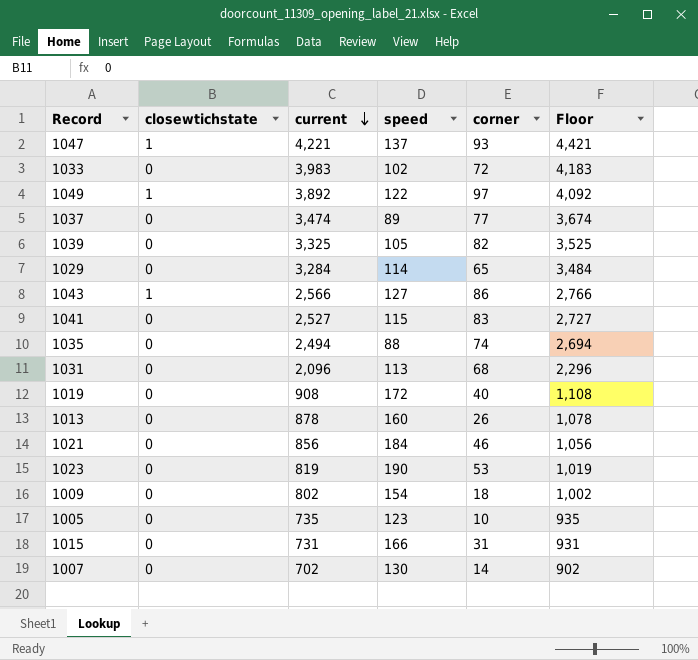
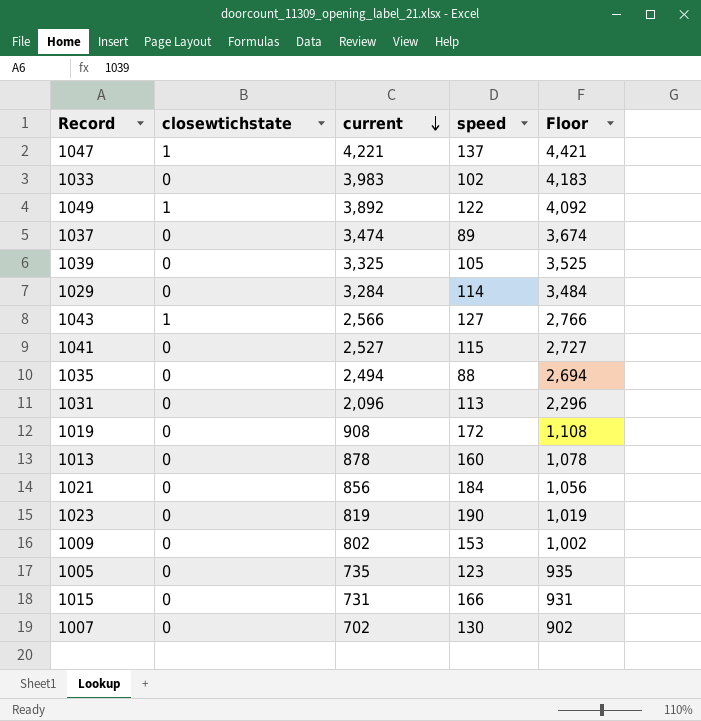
column corner | position: 5 -> none
1009 | speed: 154 -> 153

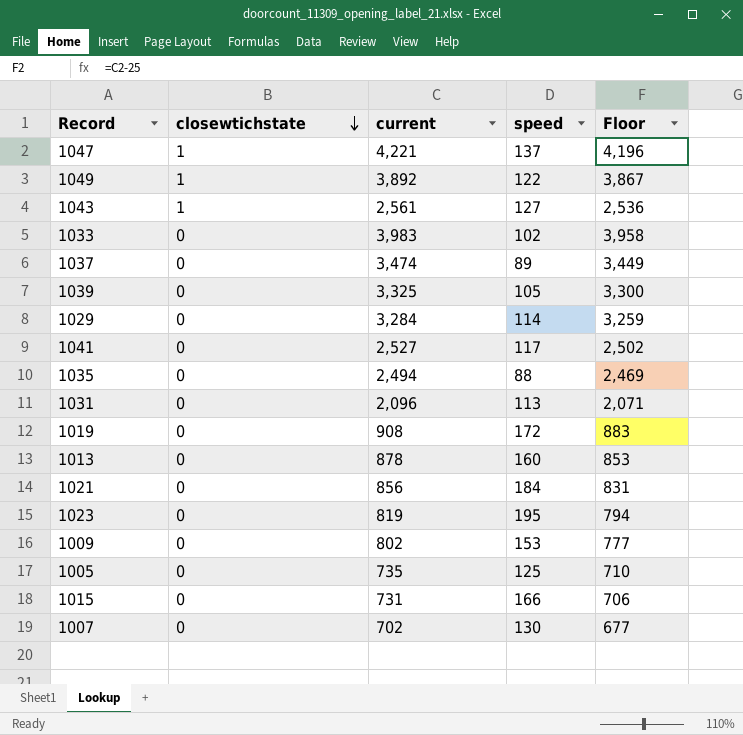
row order: current descending -> closewtichstate descending
column Floor | formula: [current] + 200 -> [current] - 25
1043 | current: 2,566 -> 2,561
1041 | speed: 115 -> 117
1023 | speed: 190 -> 195
1005 | speed: 123 -> 125

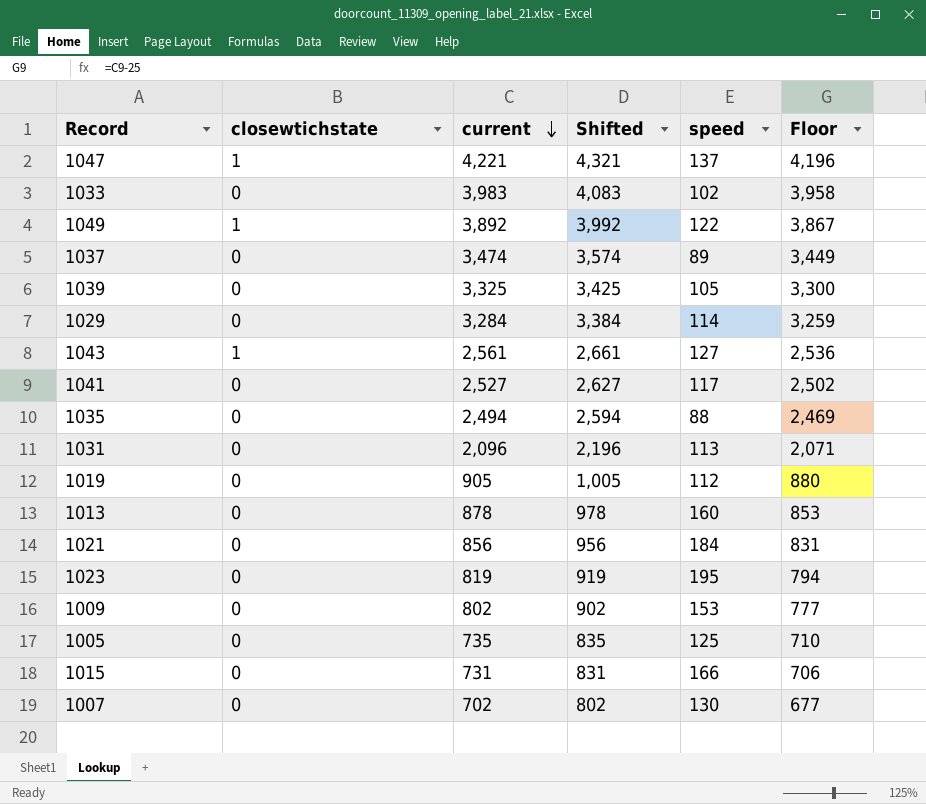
row order: closewtichstate descending -> current descending
column Shifted | formula: none -> [current] + 100
1019 | current: 908 -> 905
1019 | speed: 172 -> 112
1019 | Floor: 883 -> 880

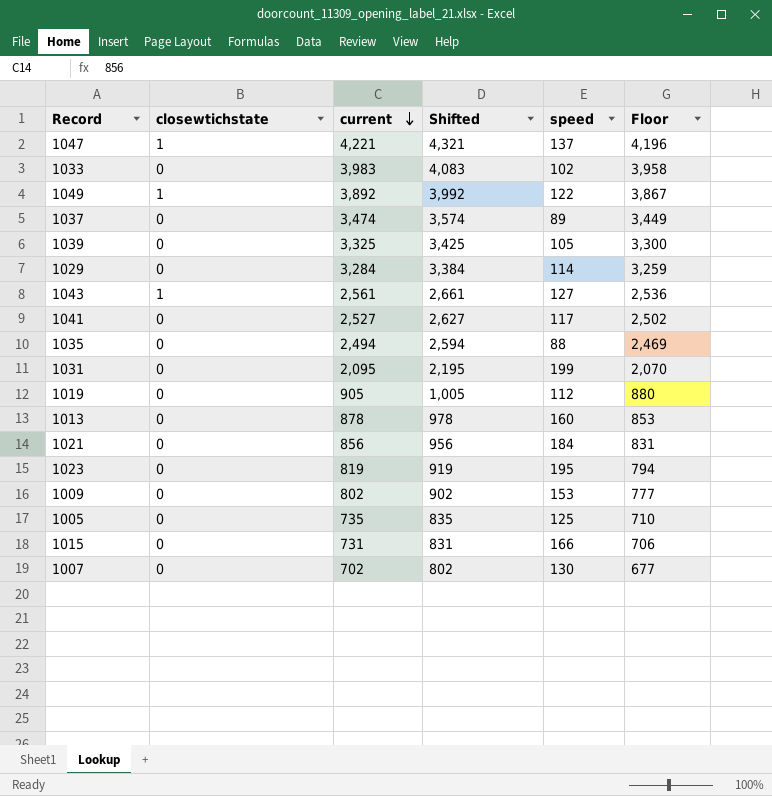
1031 | current: 2,096 -> 2,095
1031 | Shifted: 2,196 -> 2,195
1031 | speed: 113 -> 199
1031 | Floor: 2,071 -> 2,070

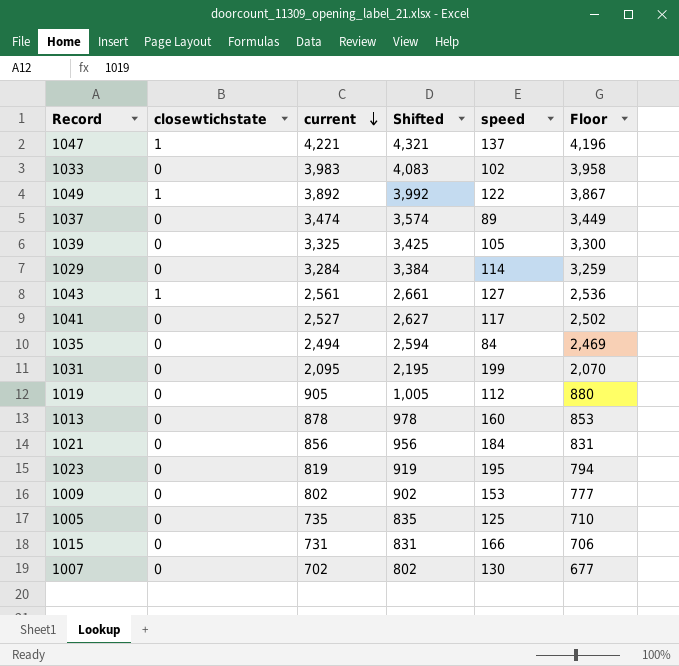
1035 | speed: 88 -> 84

